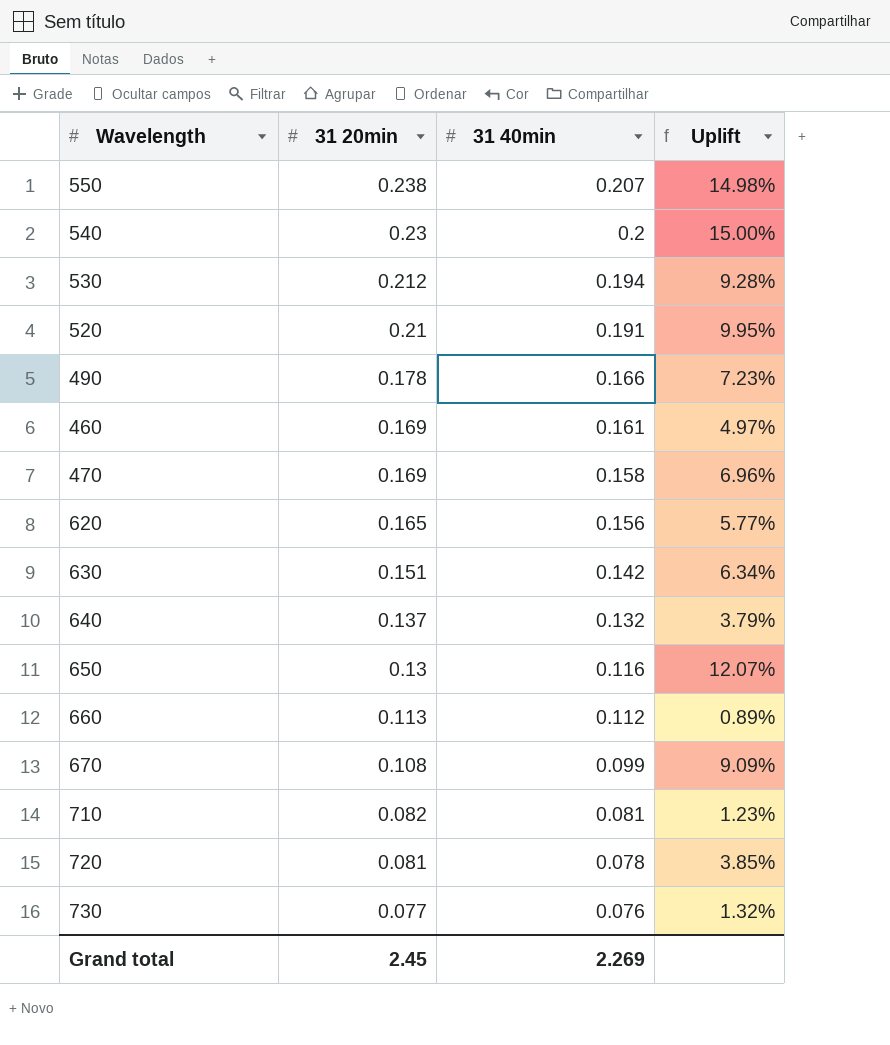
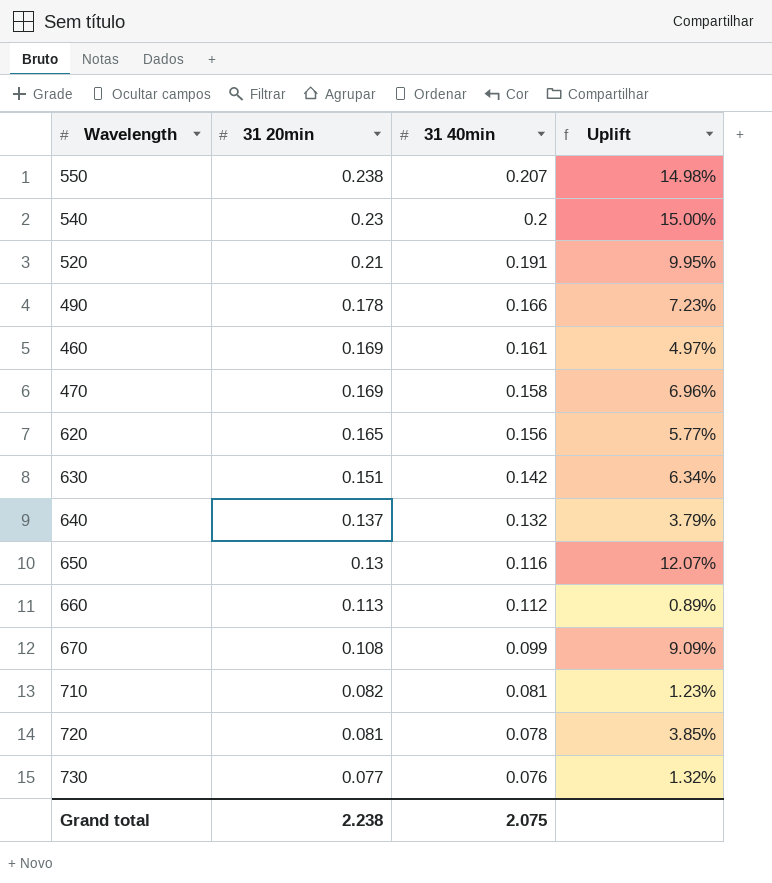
row 530: 0.212 | 0.194 | 9.28% -> none
Grand total | 31 20min: 2.45 -> 2.238
Grand total | 31 40min: 2.269 -> 2.075

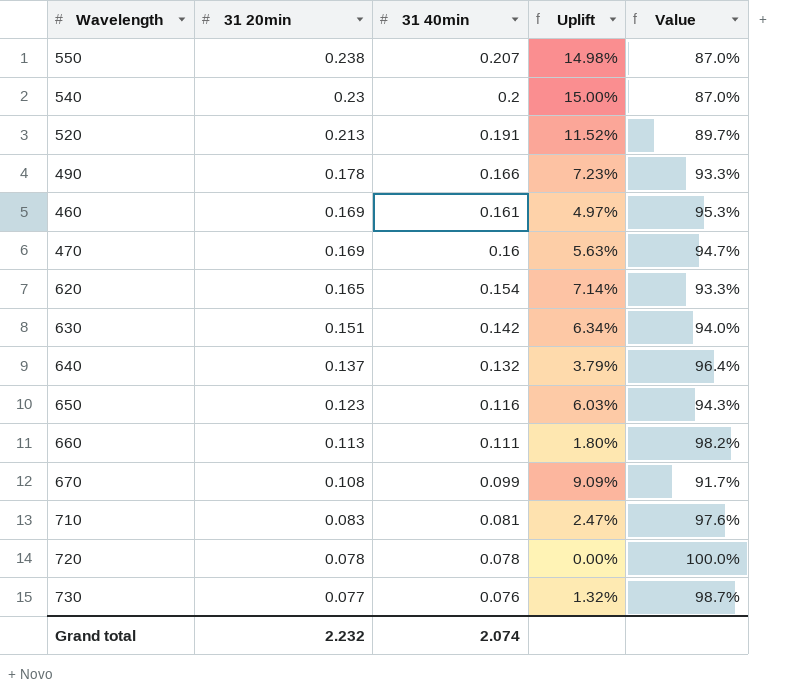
column Value | formula: none -> [31 40min] / [31 20min]
520 | 31 20min: 0.21 -> 0.213
520 | Uplift: 9.95% -> 11.52%
470 | 31 40min: 0.158 -> 0.16
470 | Uplift: 6.96% -> 5.63%
620 | 31 40min: 0.156 -> 0.154
620 | Uplift: 5.77% -> 7.14%
650 | 31 20min: 0.13 -> 0.123
650 | Uplift: 12.07% -> 6.03%
660 | 31 40min: 0.112 -> 0.111
660 | Uplift: 0.89% -> 1.80%
710 | 31 20min: 0.082 -> 0.083
710 | Uplift: 1.23% -> 2.47%
720 | 31 20min: 0.081 -> 0.078
720 | Uplift: 3.85% -> 0.00%
Grand total | 31 20min: 2.238 -> 2.232
Grand total | 31 40min: 2.075 -> 2.074

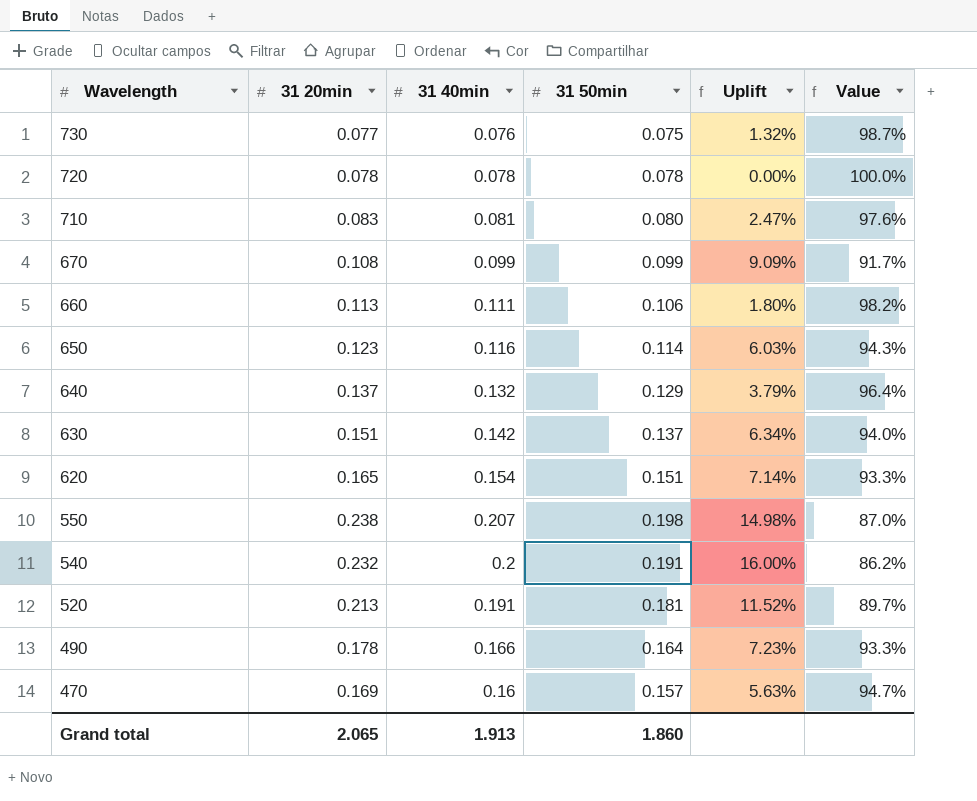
row order: 31 20min descending -> Wavelength descending
column 31 50min | position: none -> 4
row 460: 0.169 | 0.161 | 4.97% | 95.3% -> none
540 | 31 20min: 0.23 -> 0.232
540 | Uplift: 15.00% -> 16.00%
540 | Value: 87.0% -> 86.2%
Grand total | 31 20min: 2.232 -> 2.065
Grand total | 31 40min: 2.074 -> 1.913

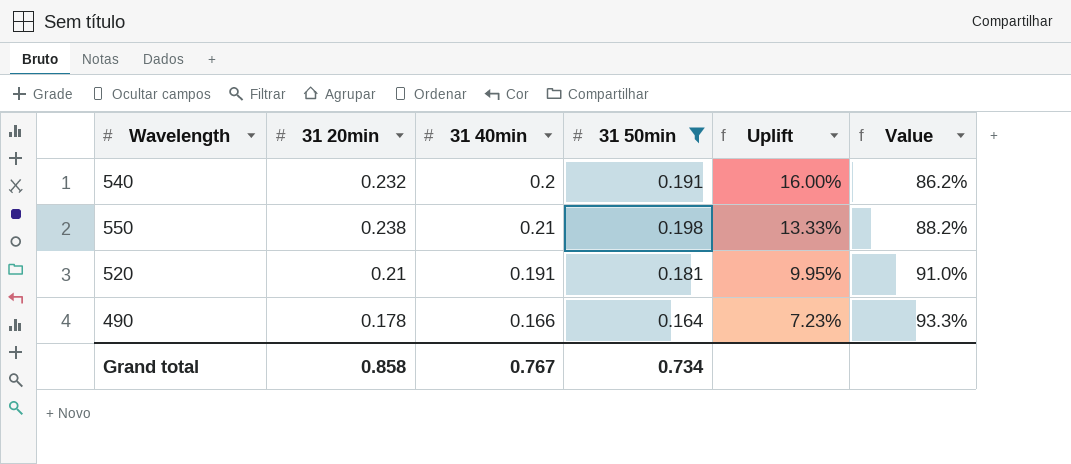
filter: none -> 31 50min >= 0.164
row order: Wavelength descending -> Uplift descending
550 | 31 40min: 0.207 -> 0.21
550 | Uplift: 14.98% -> 13.33%
550 | Value: 87.0% -> 88.2%
520 | 31 20min: 0.213 -> 0.21
520 | Uplift: 11.52% -> 9.95%
520 | Value: 89.7% -> 91.0%
Grand total | 31 20min: 2.065 -> 0.858
Grand total | 31 40min: 1.913 -> 0.767
Grand total | 31 50min: 1.860 -> 0.734

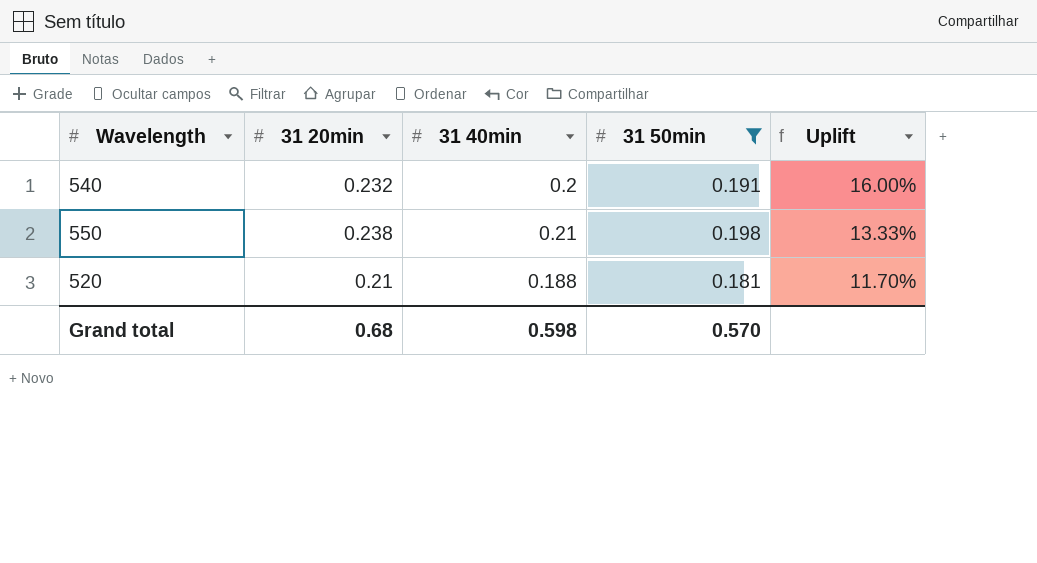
column Value | formula: [31 40min] / [31 20min] -> none
row 490: 0.178 | 0.166 | 0.164 | 7.23% | 93.3% -> none
520 | 31 40min: 0.191 -> 0.188
520 | Uplift: 9.95% -> 11.70%
Grand total | 31 20min: 0.858 -> 0.68
Grand total | 31 40min: 0.767 -> 0.598
Grand total | 31 50min: 0.734 -> 0.570

